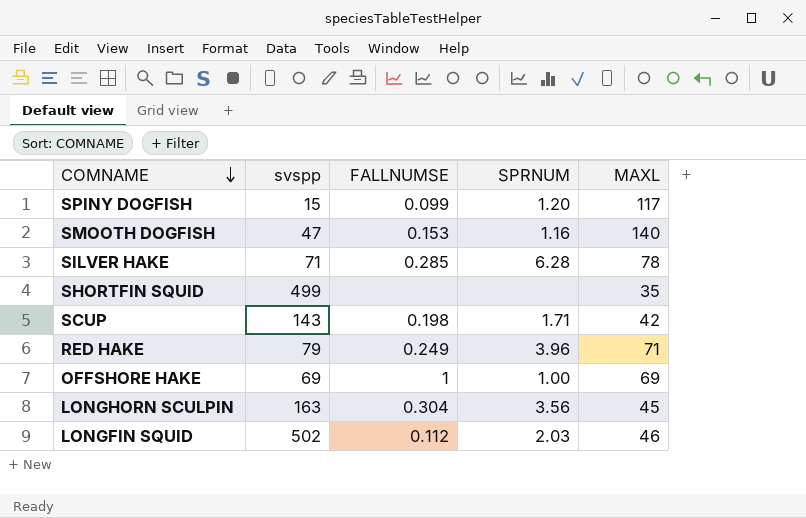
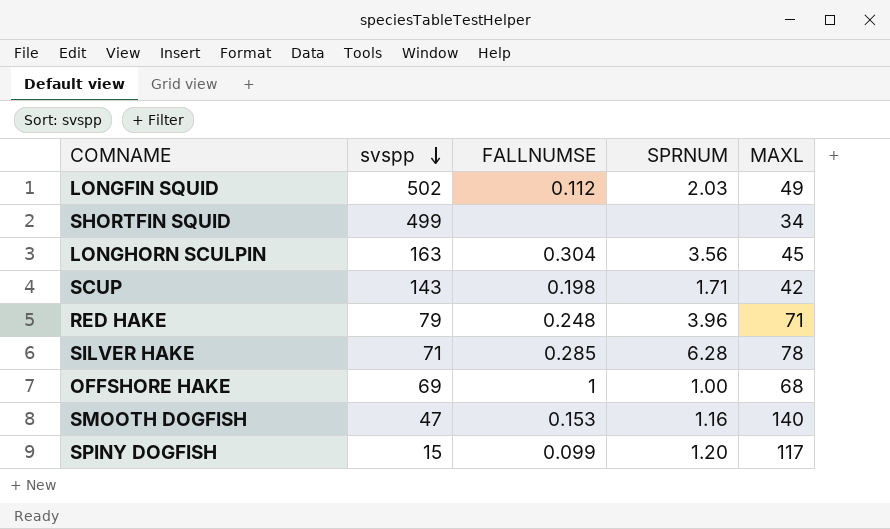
row order: COMNAME descending -> svspp descending
LONGFIN SQUID | MAXL: 46 -> 49
SHORTFIN SQUID | MAXL: 35 -> 34
RED HAKE | FALLNUMSE: 0.249 -> 0.248
OFFSHORE HAKE | MAXL: 69 -> 68

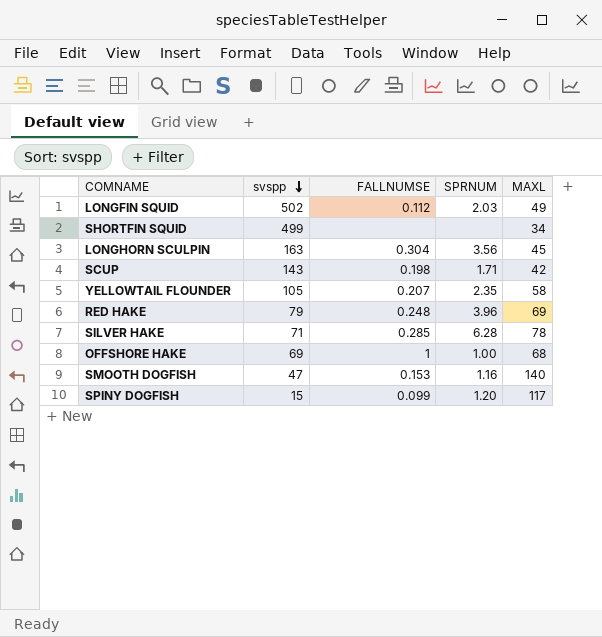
row YELLOWTAIL FLOUNDER: none -> 105 | 0.207 | 2.35 | 58
RED HAKE | MAXL: 71 -> 69

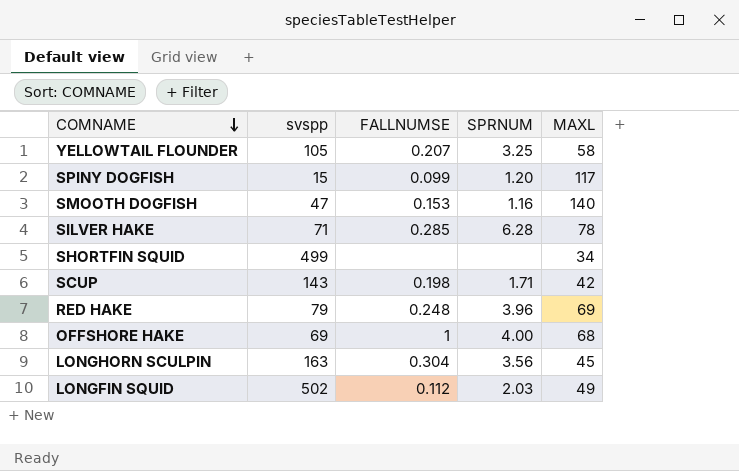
row order: svspp descending -> COMNAME descending
YELLOWTAIL FLOUNDER | SPRNUM: 2.35 -> 3.25
OFFSHORE HAKE | SPRNUM: 1.00 -> 4.00

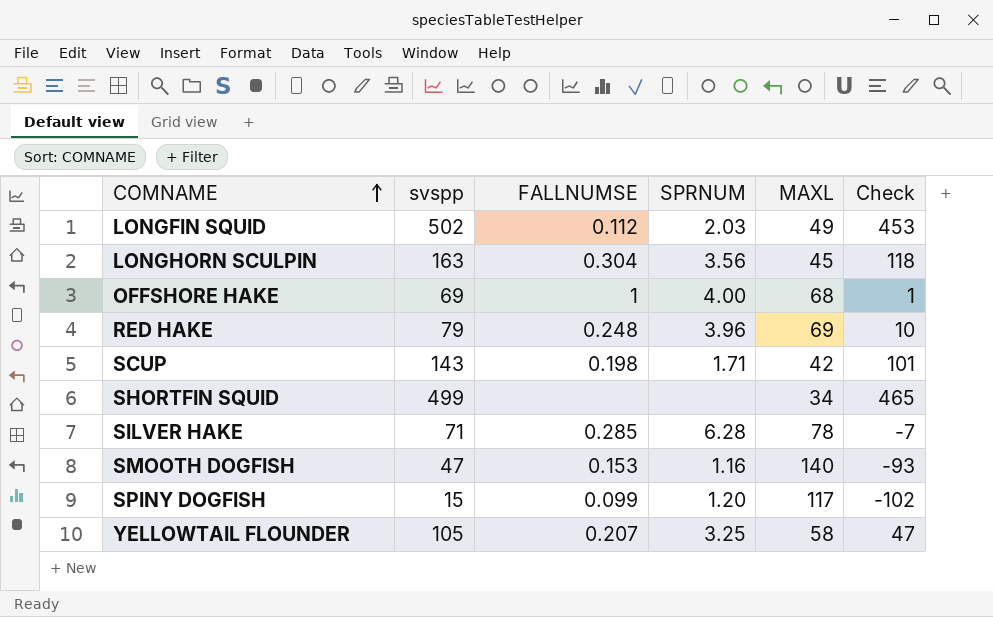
row order: COMNAME descending -> COMNAME ascending
column Check | formula: none -> [svspp] - [MAXL]

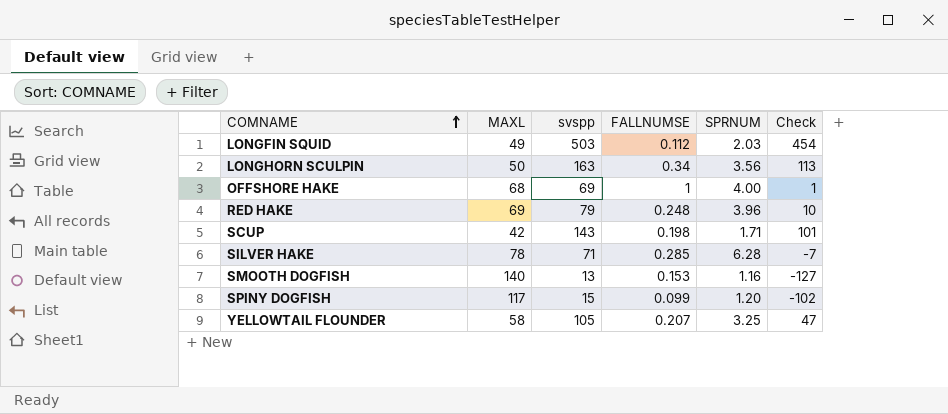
column MAXL | position: 5 -> 2
row SHORTFIN SQUID: 499 | none | none | 34 | 465 -> none
LONGFIN SQUID | svspp: 502 -> 503
LONGFIN SQUID | Check: 453 -> 454
LONGHORN SCULPIN | MAXL: 45 -> 50
LONGHORN SCULPIN | FALLNUMSE: 0.304 -> 0.34
LONGHORN SCULPIN | Check: 118 -> 113
SMOOTH DOGFISH | svspp: 47 -> 13
SMOOTH DOGFISH | Check: -93 -> -127

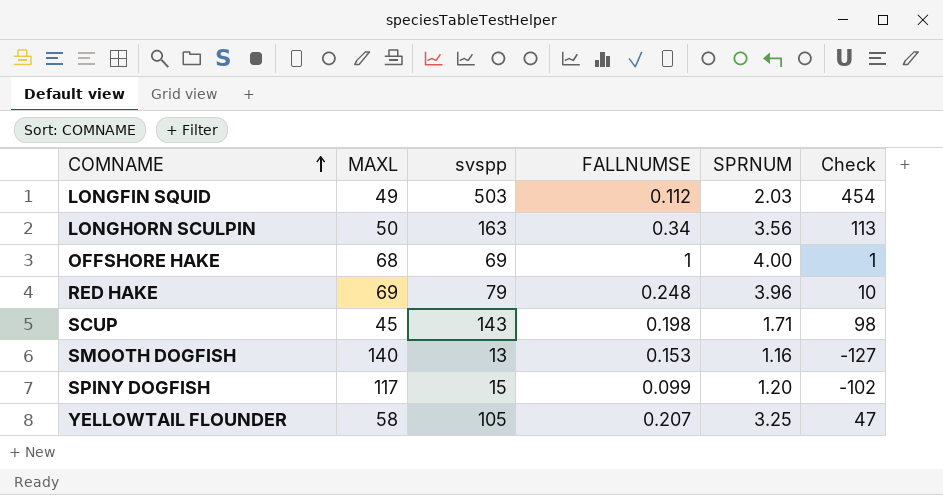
row SILVER HAKE: 78 | 71 | 0.285 | 6.28 | -7 -> none
SCUP | MAXL: 42 -> 45
SCUP | Check: 101 -> 98

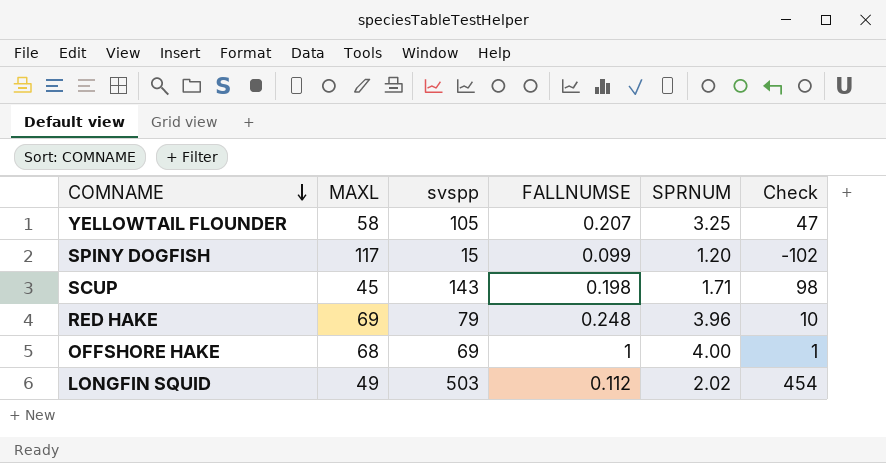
row order: COMNAME ascending -> COMNAME descending
row LONGHORN SCULPIN: 50 | 163 | 0.34 | 3.56 | 113 -> none
row SMOOTH DOGFISH: 140 | 13 | 0.153 | 1.16 | -127 -> none
LONGFIN SQUID | SPRNUM: 2.03 -> 2.02

